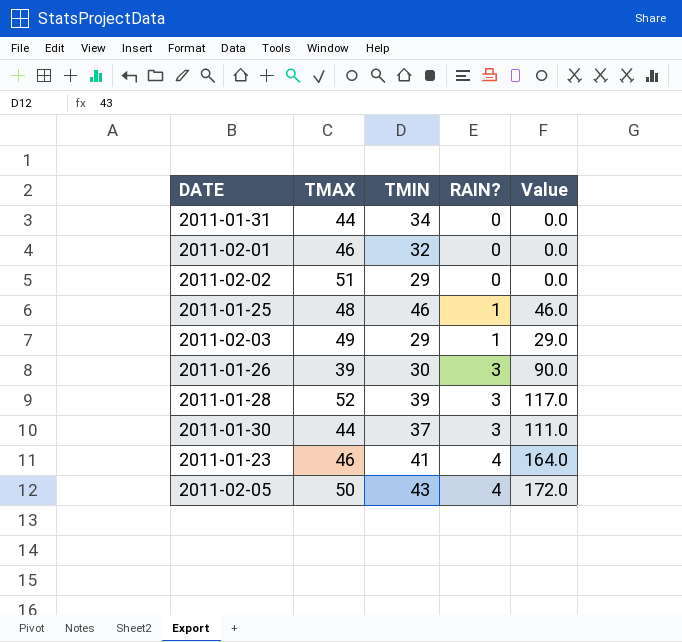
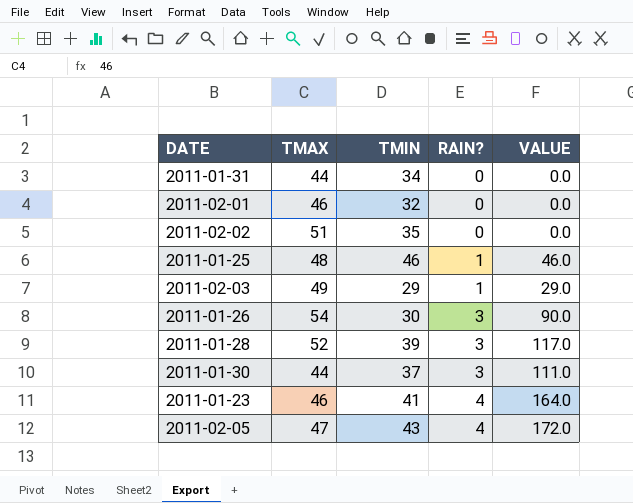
column name: Value -> VALUE
2011-02-02 | TMIN: 29 -> 35
2011-01-26 | TMAX: 39 -> 54
2011-02-05 | TMAX: 50 -> 47

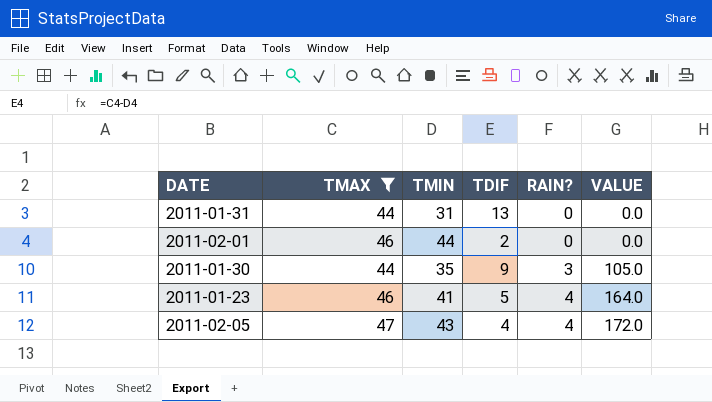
filter: none -> TMAX <= 47
column TDIF | formula: none -> [TMAX] - [TMIN]
2011-01-31 | TMIN: 34 -> 31
2011-02-01 | TMIN: 32 -> 44
2011-01-30 | TMIN: 37 -> 35
2011-01-30 | VALUE: 111.0 -> 105.0

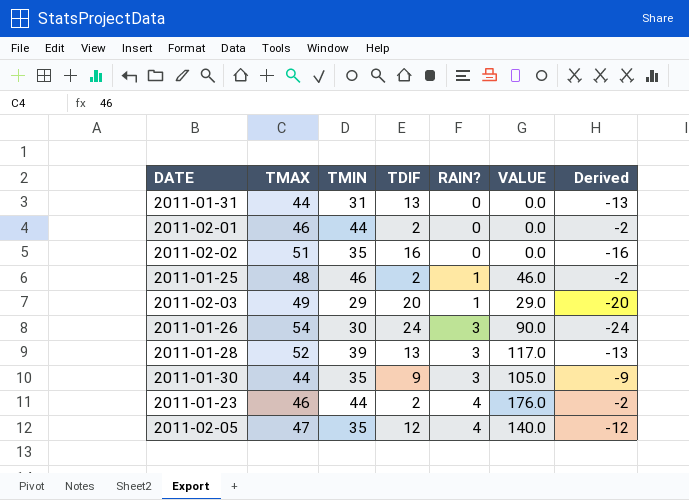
filter: TMAX <= 47 -> none
column Derived | formula: none -> [TMIN] - [TMAX]
2011-01-23 | TMIN: 41 -> 44
2011-01-23 | TDIF: 5 -> 2
2011-01-23 | VALUE: 164.0 -> 176.0
2011-02-05 | TMIN: 43 -> 35
2011-02-05 | TDIF: 4 -> 12
2011-02-05 | VALUE: 172.0 -> 140.0

